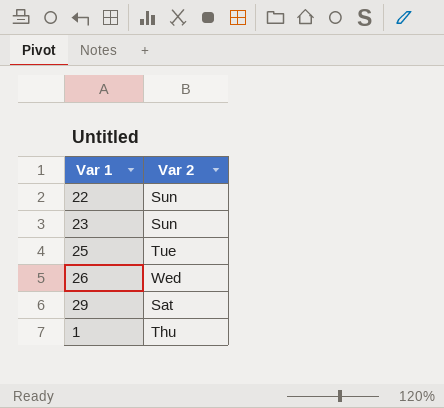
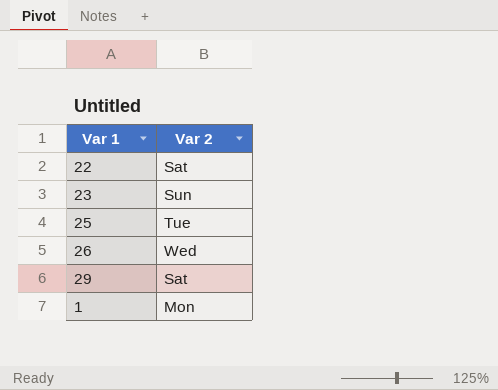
22 | Var 2: Sun -> Sat
1 | Var 2: Thu -> Mon

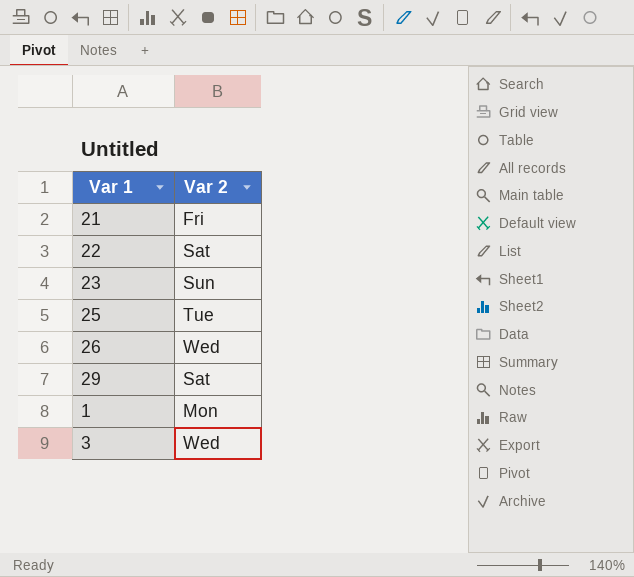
row 21: none -> Fri
row 3: none -> Wed

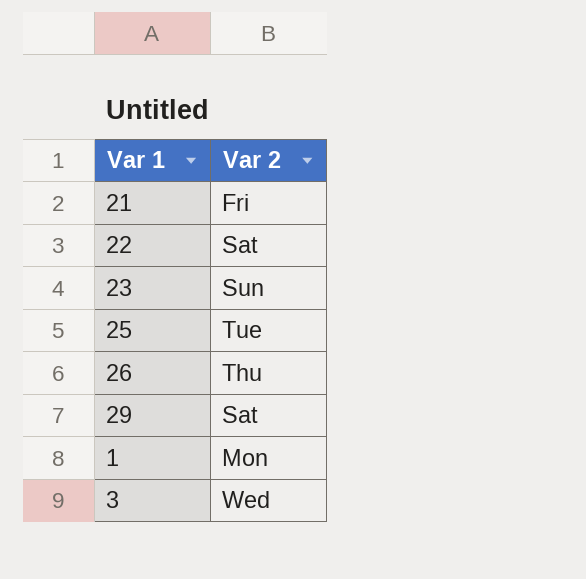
26 | Var 2: Wed -> Thu

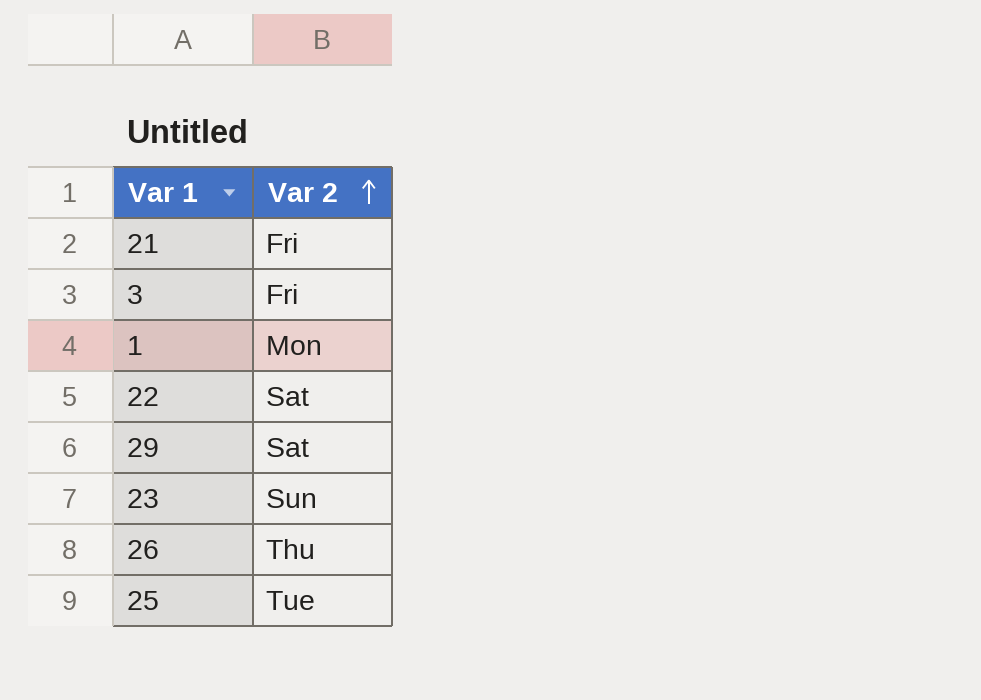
row order: none -> Var 2 ascending
3 | Var 2: Wed -> Fri

